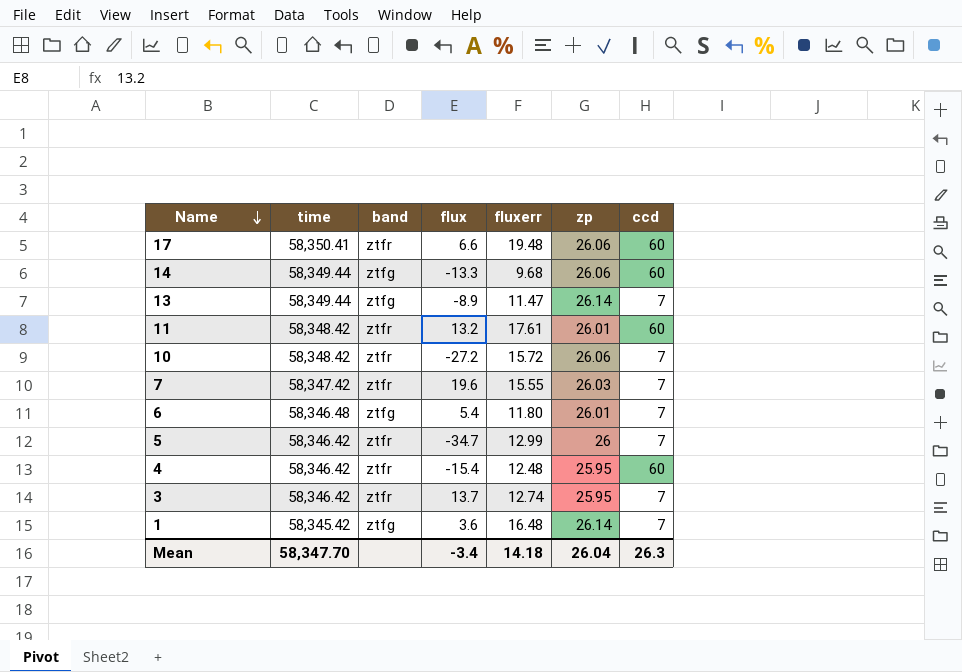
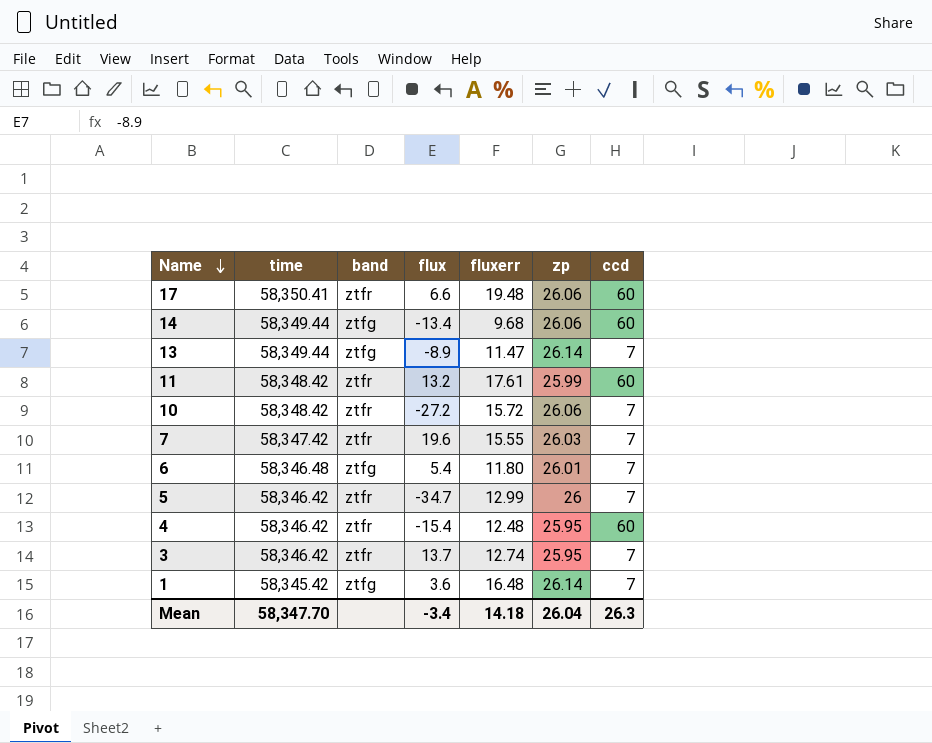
14 | flux: -13.3 -> -13.4
11 | zp: 26.01 -> 25.99

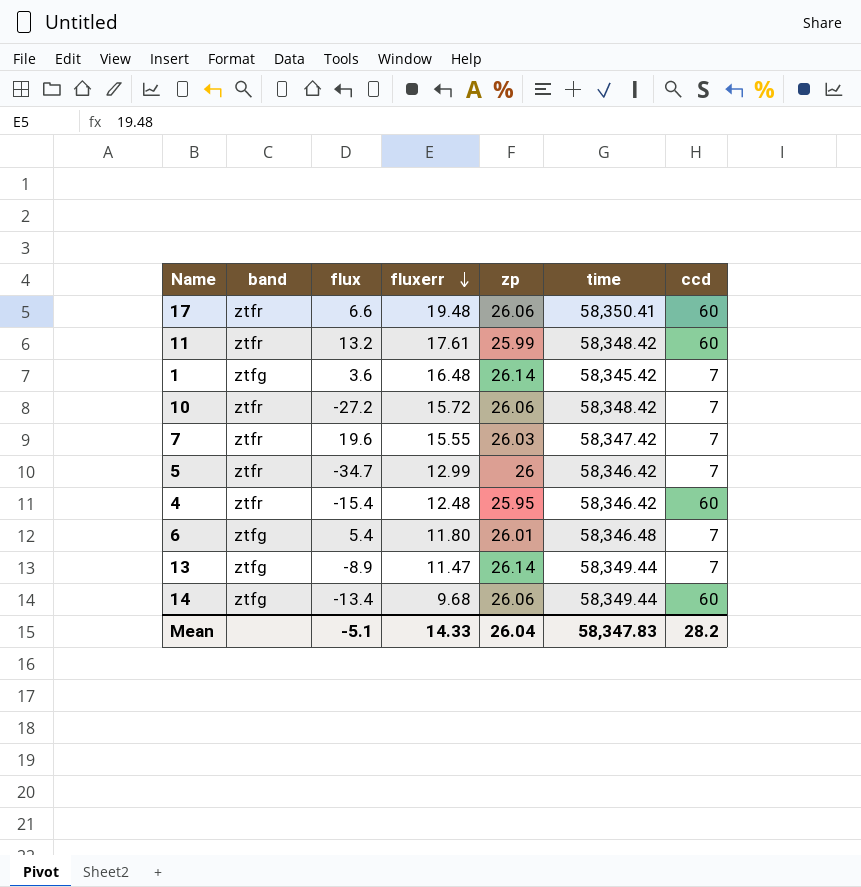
row order: Name descending -> fluxerr descending
column time | position: 2 -> 6
row 3: 58,346.42 | ztfr | 13.7 | 12.74 | 25.95 | 7 -> none
Mean | flux: -3.4 -> -5.1
Mean | fluxerr: 14.18 -> 14.33
Mean | time: 58,347.70 -> 58,347.83
Mean | ccd: 26.3 -> 28.2

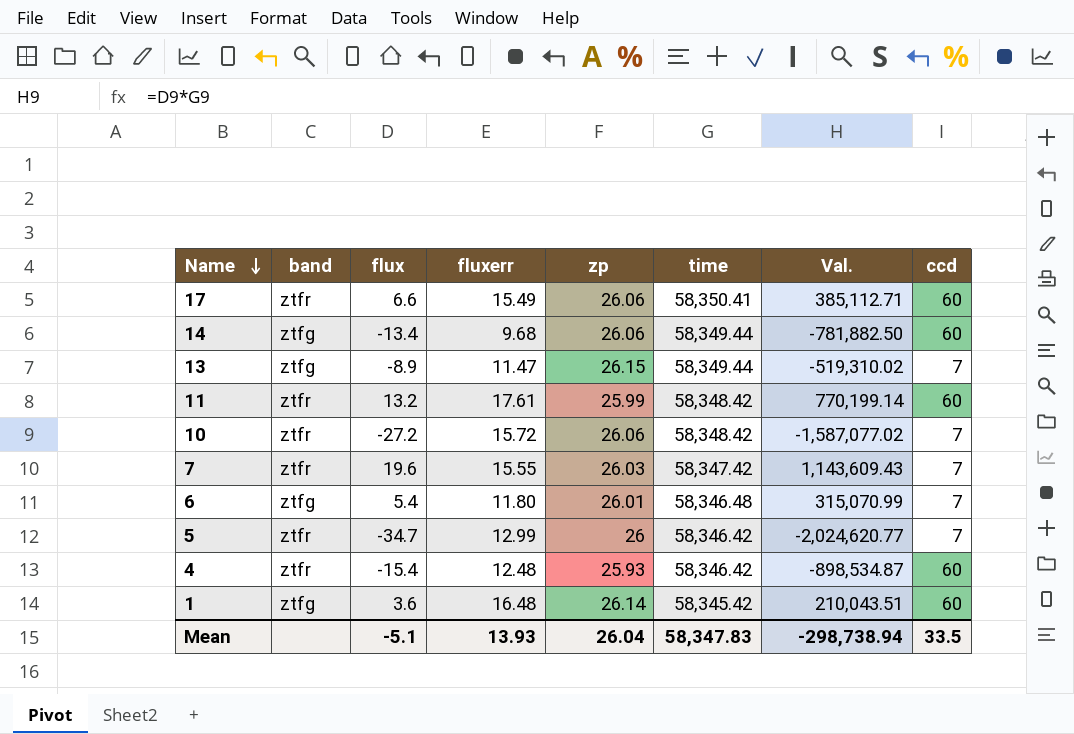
row order: fluxerr descending -> Name descending
column Val. | formula: none -> [flux] * [time]
17 | fluxerr: 19.48 -> 15.49
13 | zp: 26.14 -> 26.15
4 | zp: 25.95 -> 25.93
1 | ccd: 7 -> 60
Mean | fluxerr: 14.33 -> 13.93
Mean | ccd: 28.2 -> 33.5

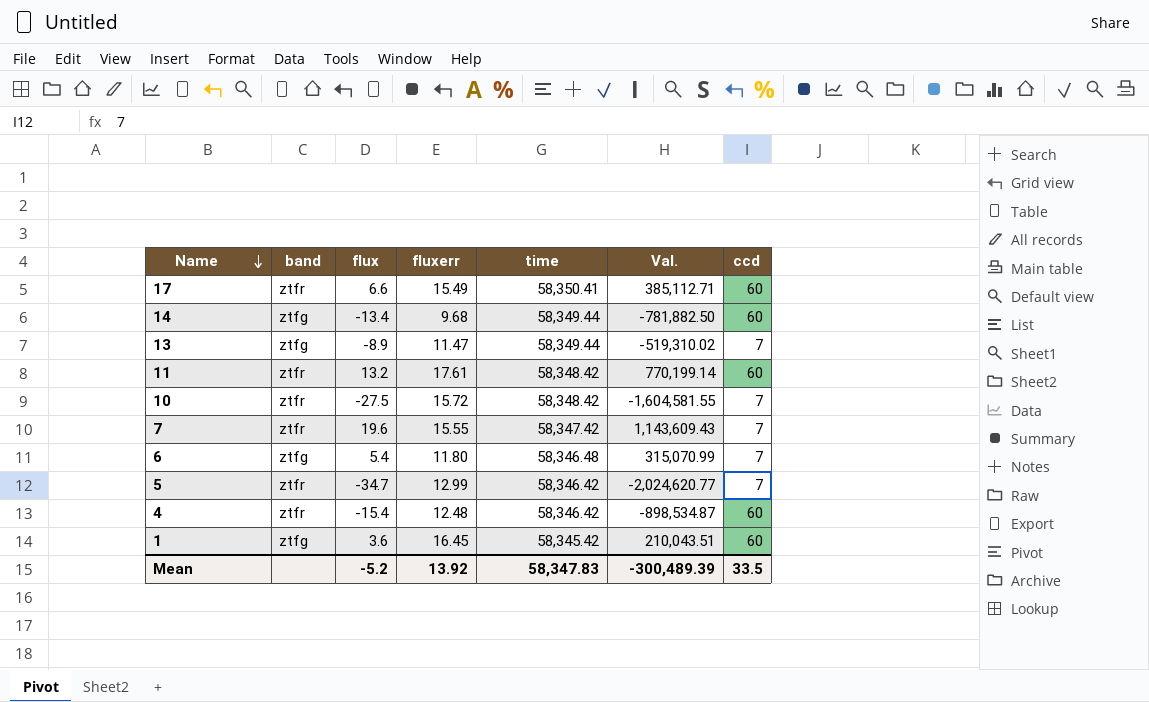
column zp | position: 5 -> none
10 | flux: -27.2 -> -27.5
10 | Val.: -1,587,077.02 -> -1,604,581.55
1 | fluxerr: 16.48 -> 16.45
Mean | flux: -5.1 -> -5.2
Mean | fluxerr: 13.93 -> 13.92
Mean | Val.: -298,738.94 -> -300,489.39

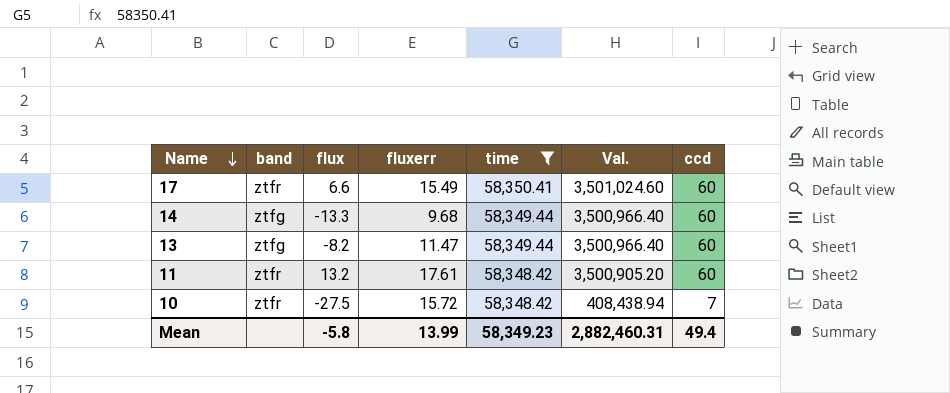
filter: none -> time >= 58,348.42
column Val. | formula: [flux] * [time] -> [time] * [ccd]
14 | flux: -13.4 -> -13.3
13 | flux: -8.9 -> -8.2
13 | ccd: 7 -> 60
Mean | flux: -5.2 -> -5.8
Mean | fluxerr: 13.92 -> 13.99
Mean | time: 58,347.83 -> 58,349.23
Mean | Val.: -300,489.39 -> 2,882,460.31
Mean | ccd: 33.5 -> 49.4

